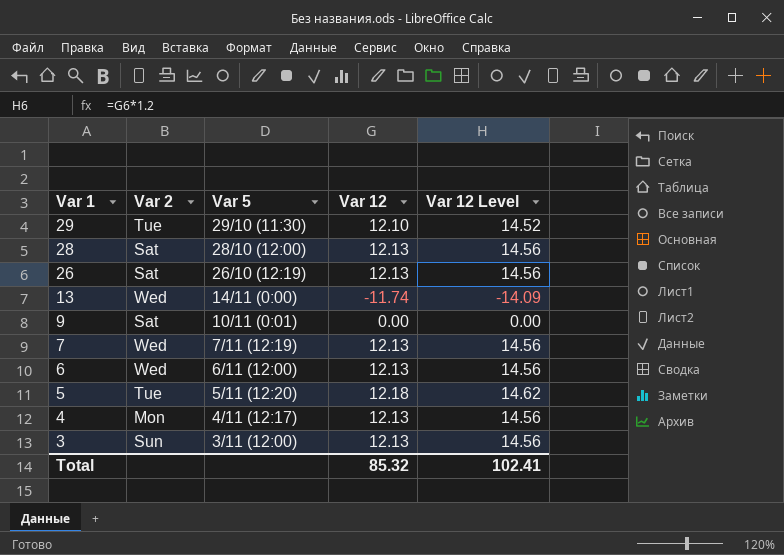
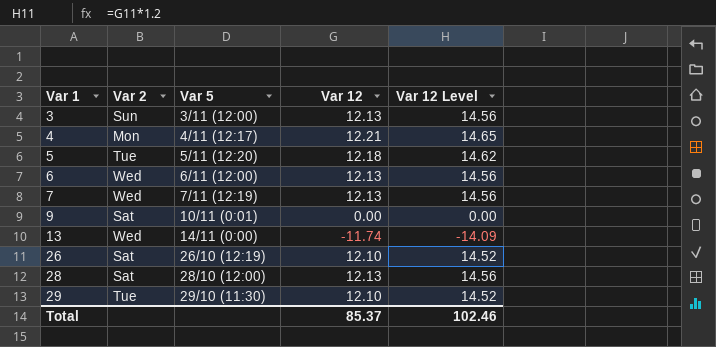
row order: Var 1 descending -> Var 1 ascending
4 | Var 12: 12.13 -> 12.21
4 | Var 12 Level: 14.56 -> 14.65
26 | Var 12: 12.13 -> 12.10
26 | Var 12 Level: 14.56 -> 14.52
Total | Var 12: 85.32 -> 85.37
Total | Var 12 Level: 102.41 -> 102.46

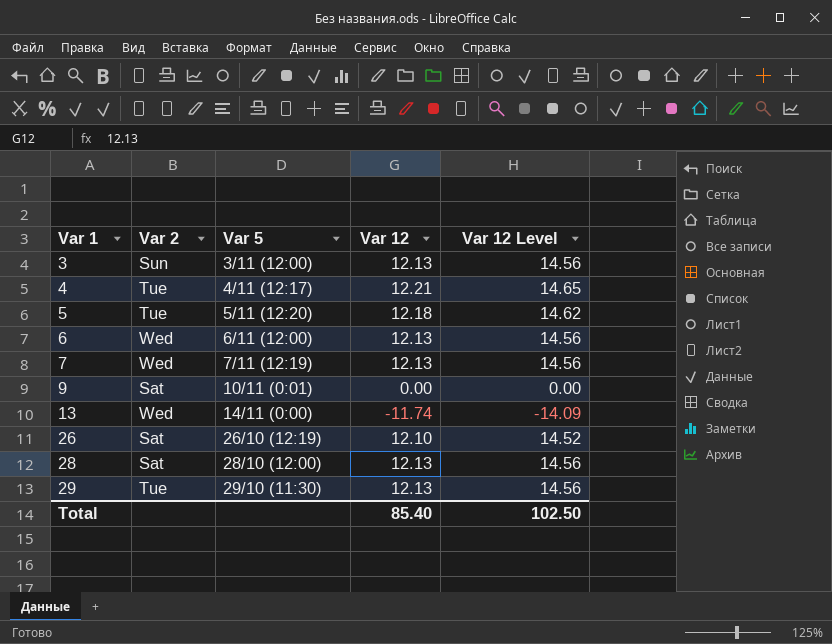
4 | Var 2: Mon -> Tue
29 | Var 12: 12.10 -> 12.13
29 | Var 12 Level: 14.52 -> 14.56
Total | Var 12: 85.37 -> 85.40
Total | Var 12 Level: 102.46 -> 102.50

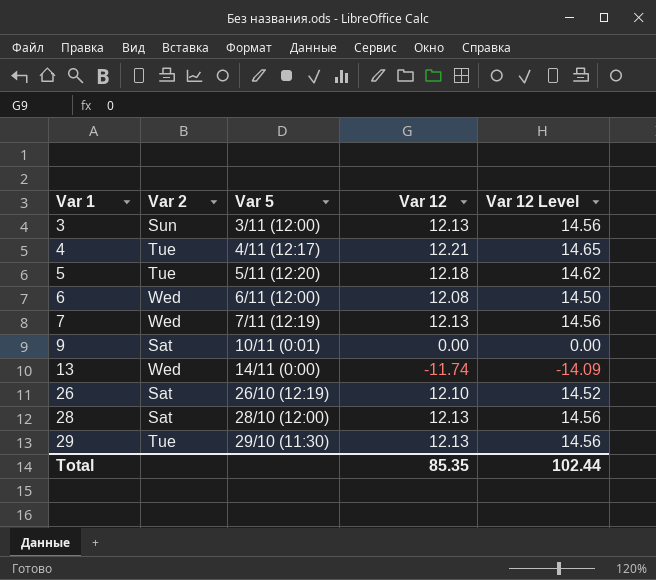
6 | Var 12: 12.13 -> 12.08
6 | Var 12 Level: 14.56 -> 14.50
Total | Var 12: 85.40 -> 85.35
Total | Var 12 Level: 102.50 -> 102.44

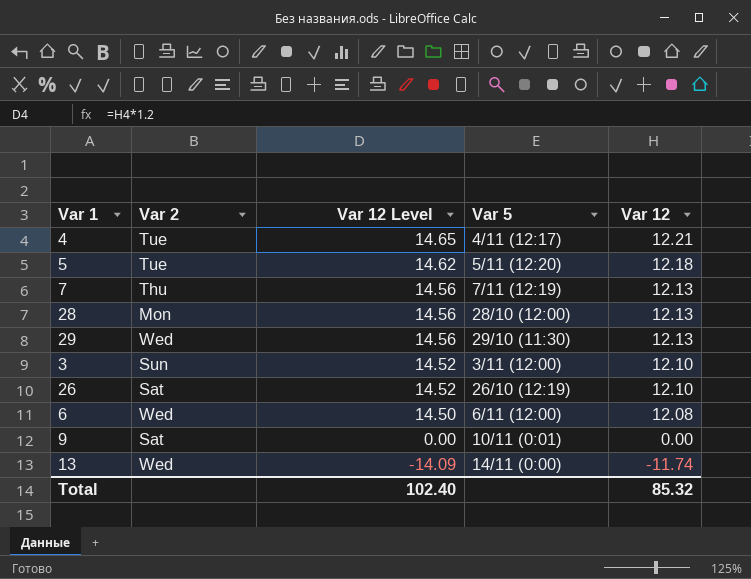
row order: Var 1 ascending -> Var 12 Level descending
column Var 12 Level | position: 5 -> 3
7 | Var 2: Wed -> Thu
28 | Var 2: Sat -> Mon
29 | Var 2: Tue -> Wed
3 | Var 12 Level: 14.56 -> 14.52
3 | Var 12: 12.13 -> 12.10
Total | Var 12 Level: 102.44 -> 102.40
Total | Var 12: 85.35 -> 85.32

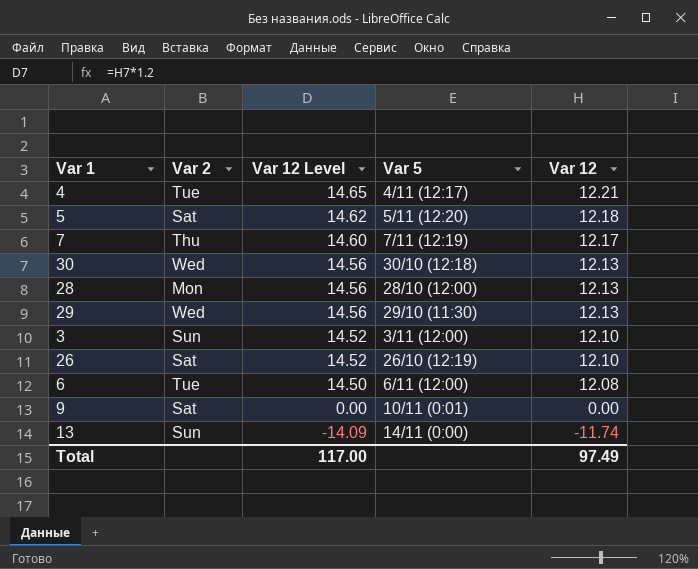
5 | Var 2: Tue -> Sat
7 | Var 12 Level: 14.56 -> 14.60
7 | Var 12: 12.13 -> 12.17
row 30: none -> Wed | 14.56 | 30/10 (12:18) | 12.13
6 | Var 2: Wed -> Tue
13 | Var 2: Wed -> Sun
Total | Var 12 Level: 102.40 -> 117.00
Total | Var 12: 85.32 -> 97.49

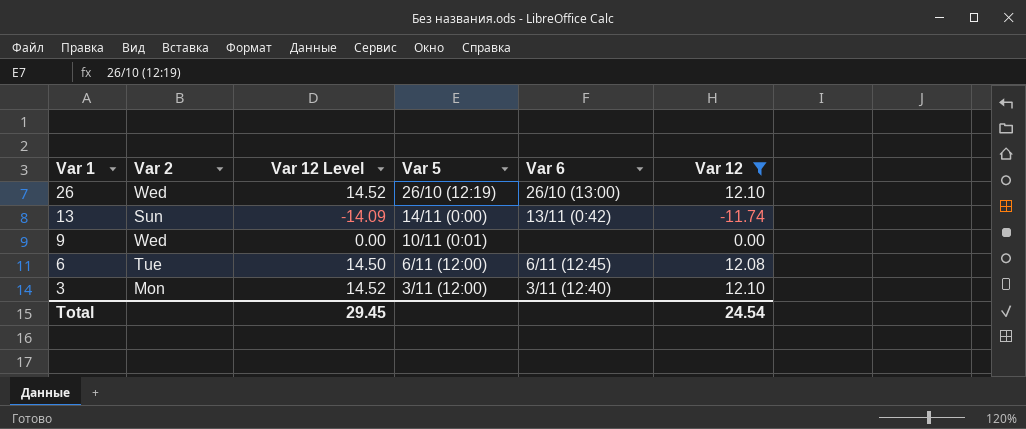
filter: none -> Var 12 <= 12.10
row order: Var 12 Level descending -> Var 1 descending
column Var 6 | position: none -> 5
26 | Var 2: Sat -> Wed
9 | Var 2: Sat -> Wed
3 | Var 2: Sun -> Mon
Total | Var 12 Level: 117.00 -> 29.45
Total | Var 12: 97.49 -> 24.54

